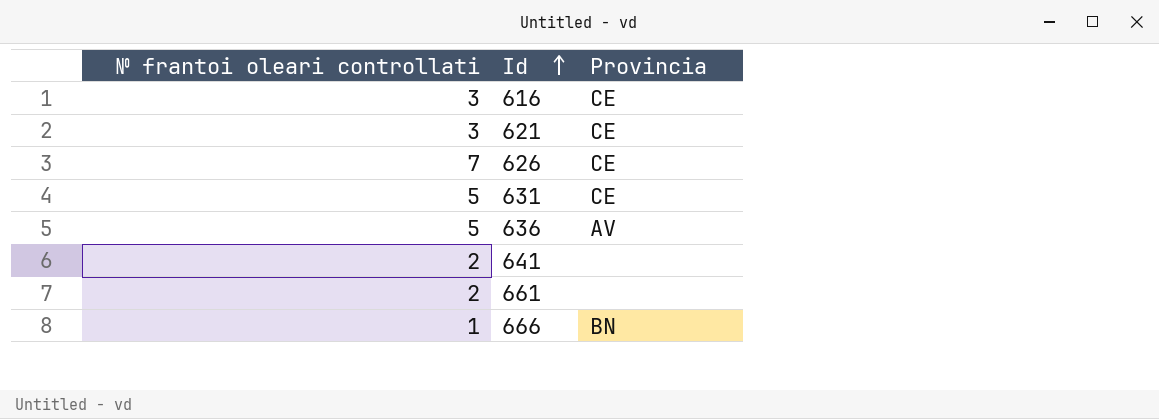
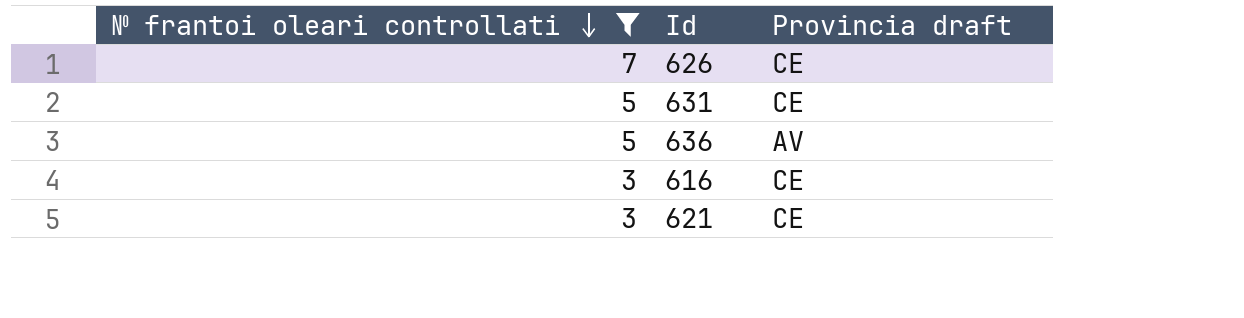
filter: none -> № frantoi oleari controllati >= 3
row order: Id ascending -> № frantoi oleari controllati descending
column name: Provincia -> Provincia draft

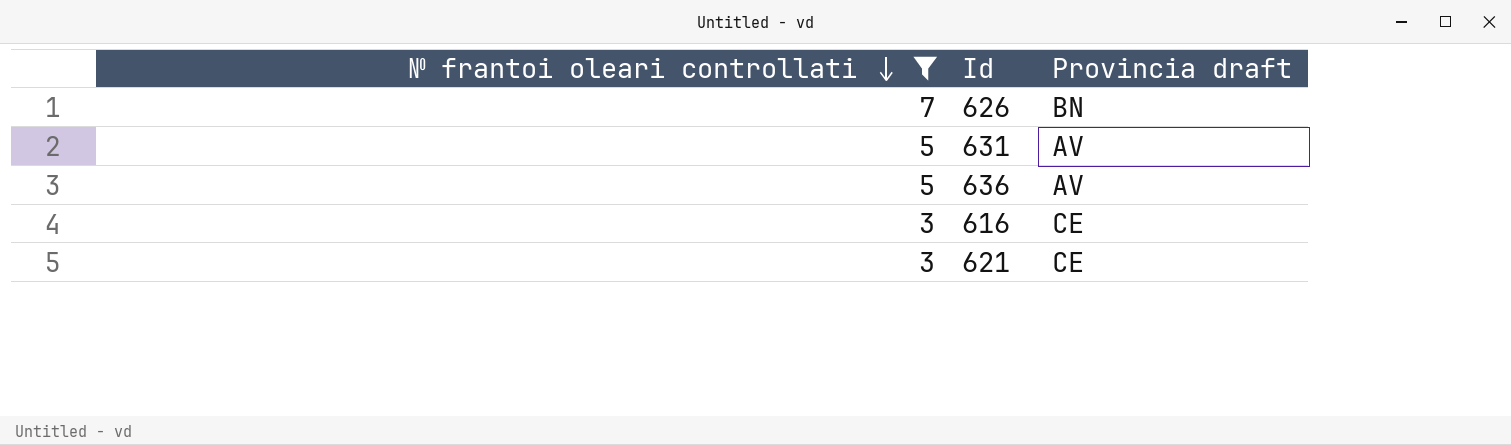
626 | Provincia draft: CE -> BN
631 | Provincia draft: CE -> AV

